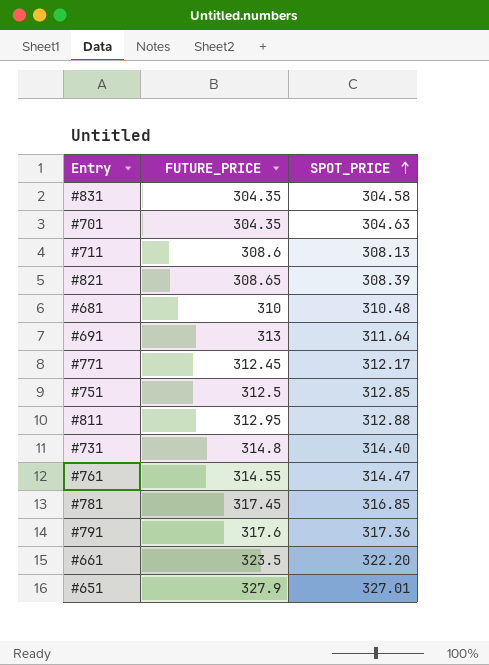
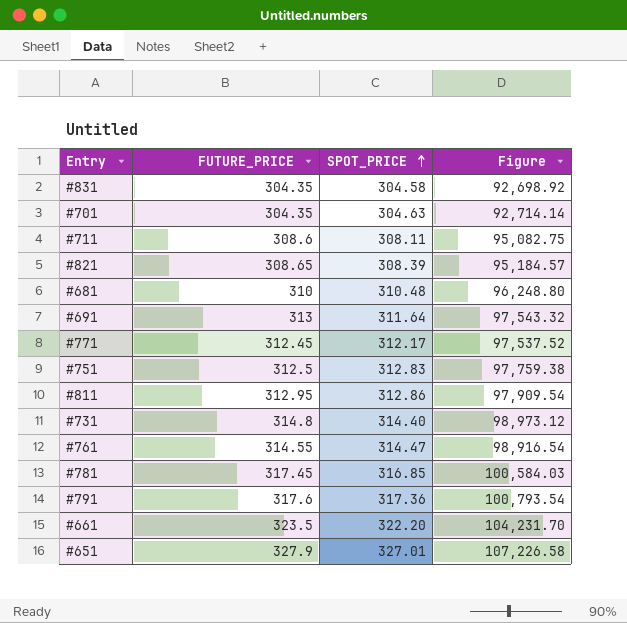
column Figure | formula: none -> [FUTURE_PRICE] * [SPOT_PRICE]
#711 | SPOT_PRICE: 308.13 -> 308.11
#751 | SPOT_PRICE: 312.85 -> 312.83
#811 | SPOT_PRICE: 312.88 -> 312.86

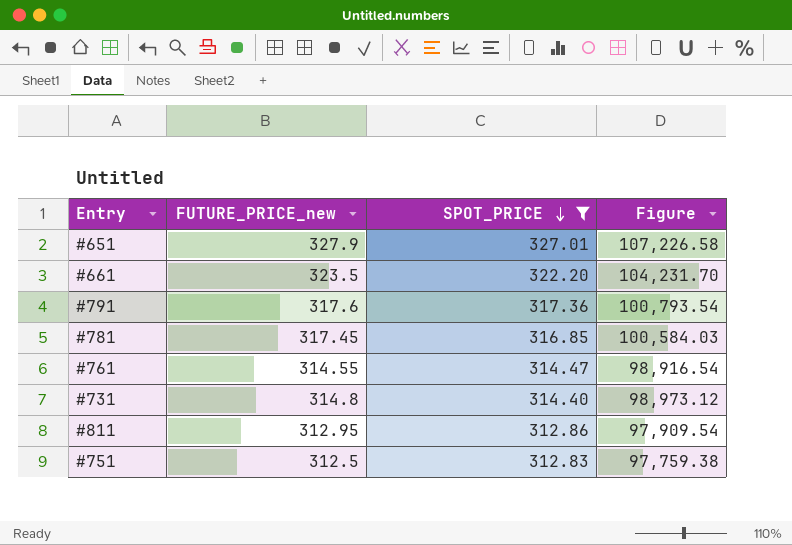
filter: none -> SPOT_PRICE >= 312.83
row order: SPOT_PRICE ascending -> SPOT_PRICE descending
column name: FUTURE_PRICE -> FUTURE_PRICE_new

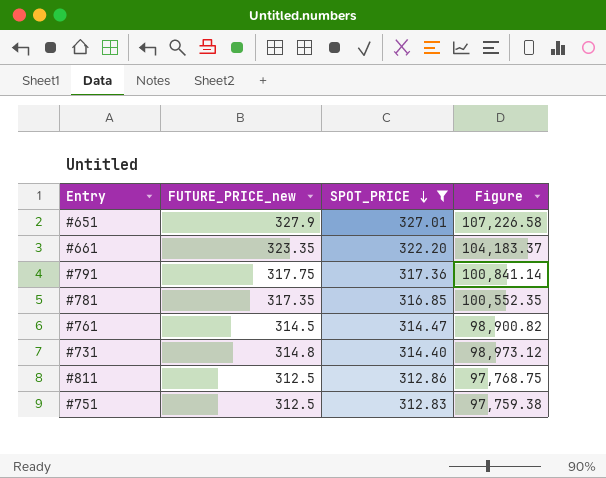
#661 | FUTURE_PRICE_new: 323.5 -> 323.35
#661 | Figure: 104,231.70 -> 104,183.37
#791 | FUTURE_PRICE_new: 317.6 -> 317.75
#791 | Figure: 100,793.54 -> 100,841.14
#781 | FUTURE_PRICE_new: 317.45 -> 317.35
#781 | Figure: 100,584.03 -> 100,552.35
#761 | FUTURE_PRICE_new: 314.55 -> 314.5
#761 | Figure: 98,916.54 -> 98,900.82
#811 | FUTURE_PRICE_new: 312.95 -> 312.5
#811 | Figure: 97,909.54 -> 97,768.75

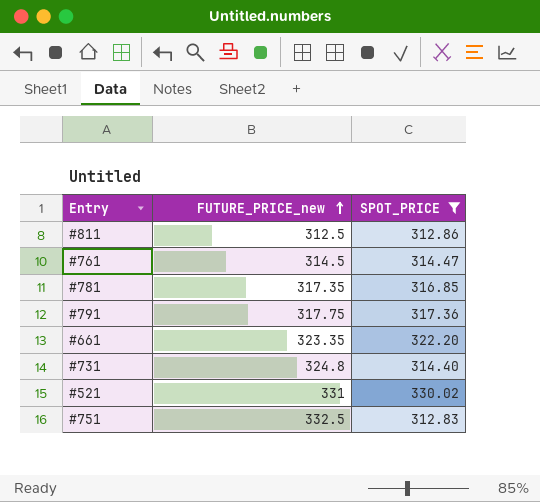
row order: SPOT_PRICE descending -> FUTURE_PRICE_new ascending
column Figure | formula: [FUTURE_PRICE_new] * [SPOT_PRICE] -> none
row #651: 327.9 | 327.01 | 107,226.58 -> none
#731 | FUTURE_PRICE_new: 314.8 -> 324.8
row #521: none -> 331 | 330.02
#751 | FUTURE_PRICE_new: 312.5 -> 332.5

